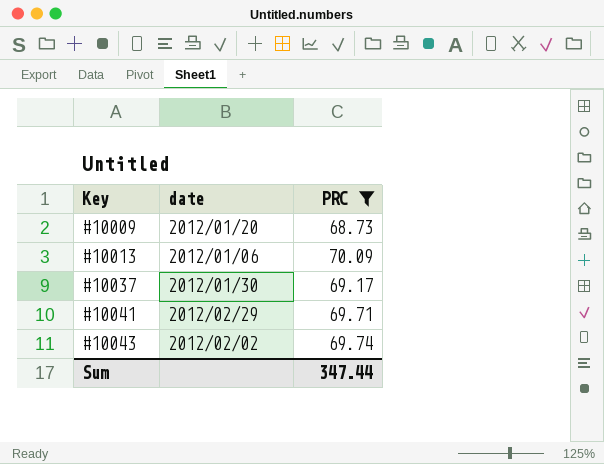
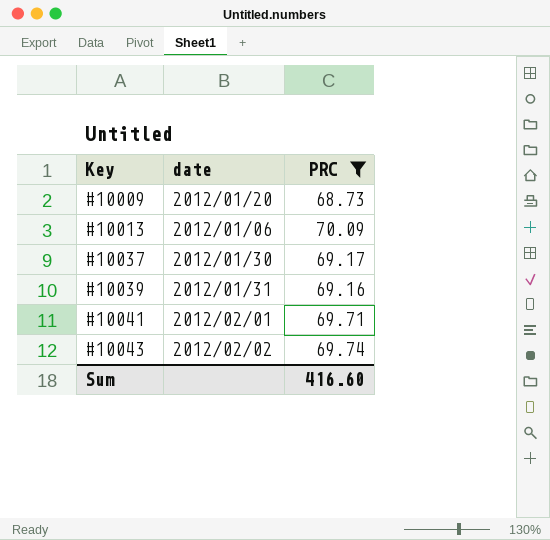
row #10039: none -> 2012/01/31 | 69.16
#10041 | date: 2012/02/29 -> 2012/02/01
Sum | PRC: 347.44 -> 416.60

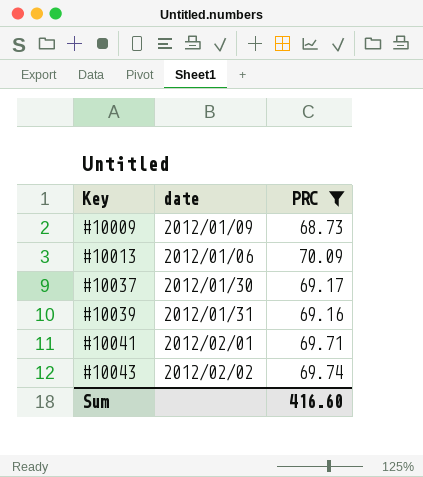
#10009 | date: 2012/01/20 -> 2012/01/09

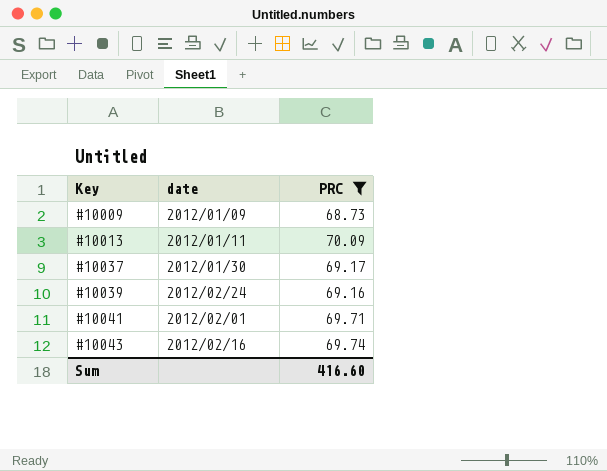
#10013 | date: 2012/01/06 -> 2012/01/11
#10039 | date: 2012/01/31 -> 2012/02/24
#10043 | date: 2012/02/02 -> 2012/02/16

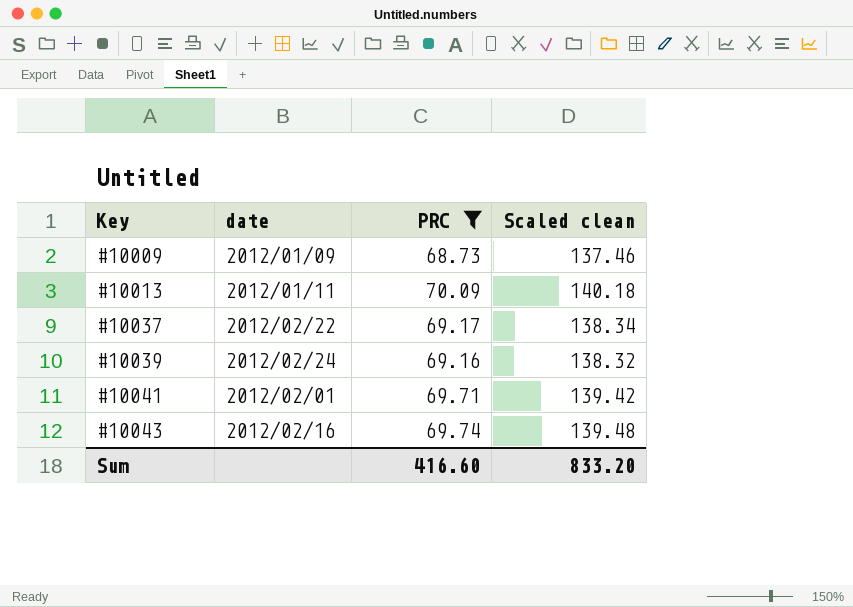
column Scaled clean | formula: none -> [PRC] * 2
#10037 | date: 2012/01/30 -> 2012/02/22

